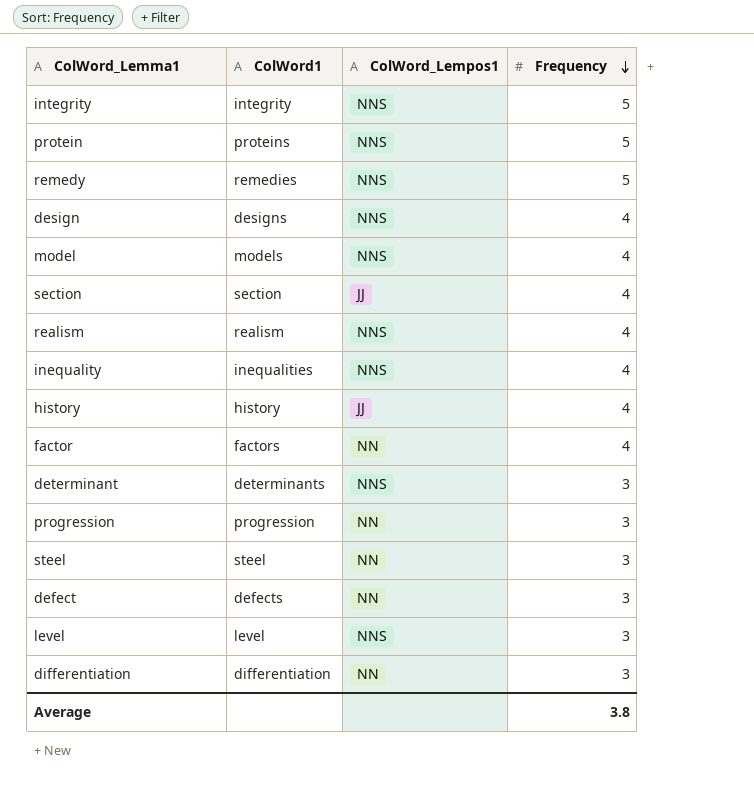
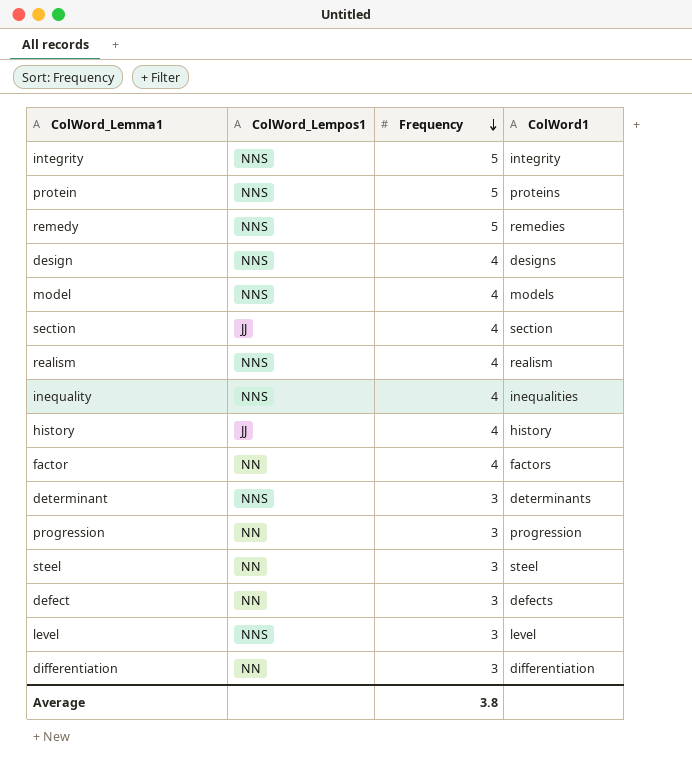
column ColWord1 | position: 2 -> 4

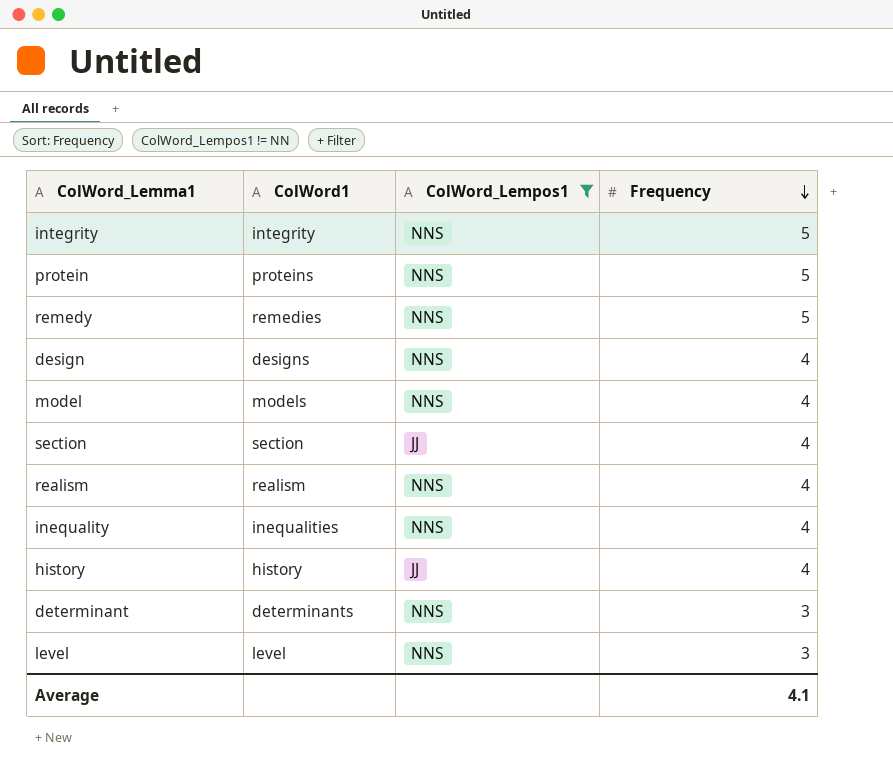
filter: none -> ColWord_Lempos1 != NN
column ColWord1 | position: 4 -> 2
Average | Frequency: 3.8 -> 4.1

